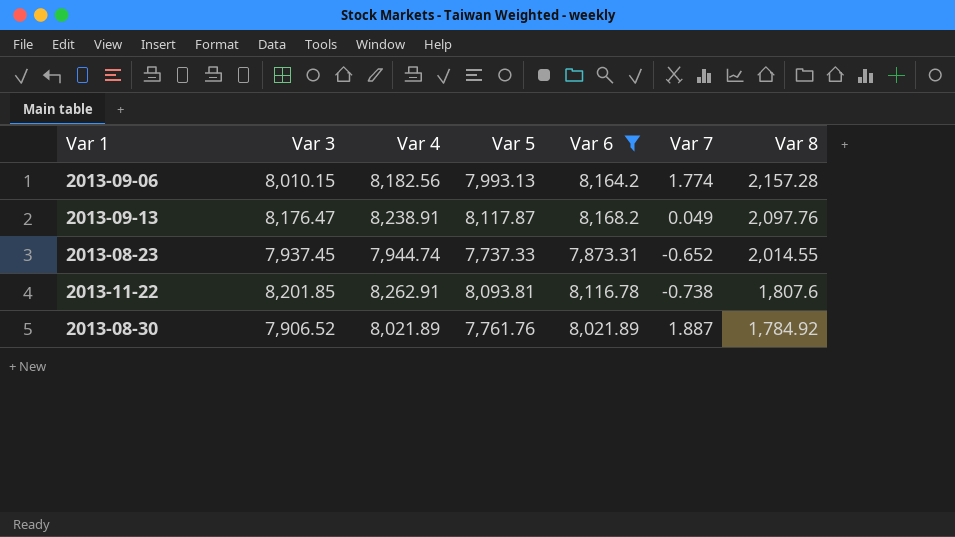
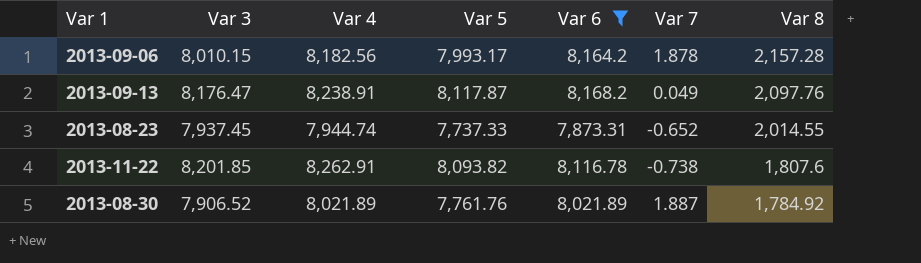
2013-09-06 | Var 5: 7,993.13 -> 7,993.17
2013-09-06 | Var 7: 1.774 -> 1.878
2013-11-22 | Var 5: 8,093.81 -> 8,093.82

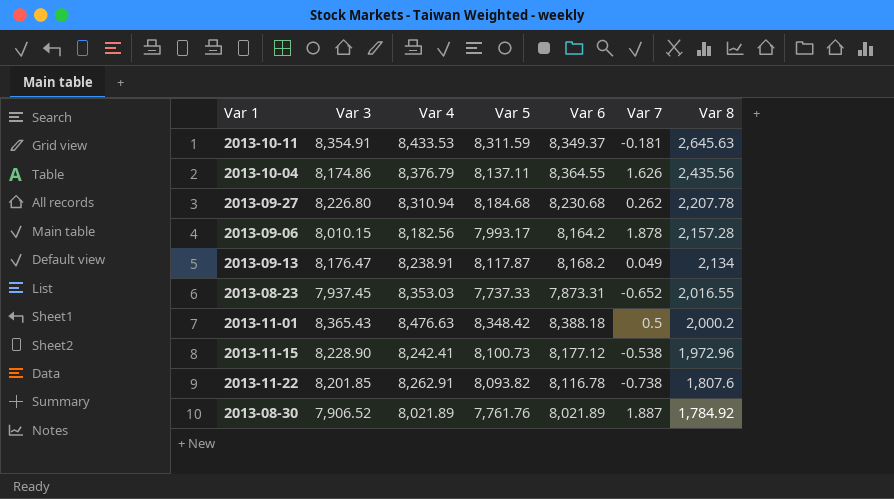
filter: Var 6 <= 8,168.2 -> none
2013-09-13 | Var 8: 2,097.76 -> 2,134
2013-08-23 | Var 4: 7,944.74 -> 8,353.03
2013-08-23 | Var 8: 2,014.55 -> 2,016.55

